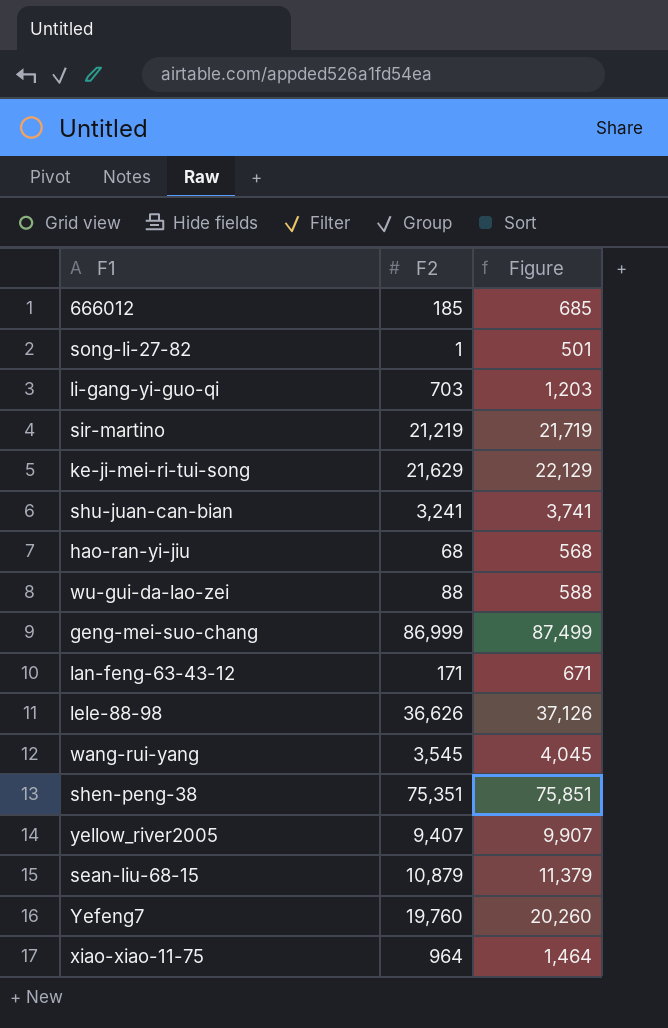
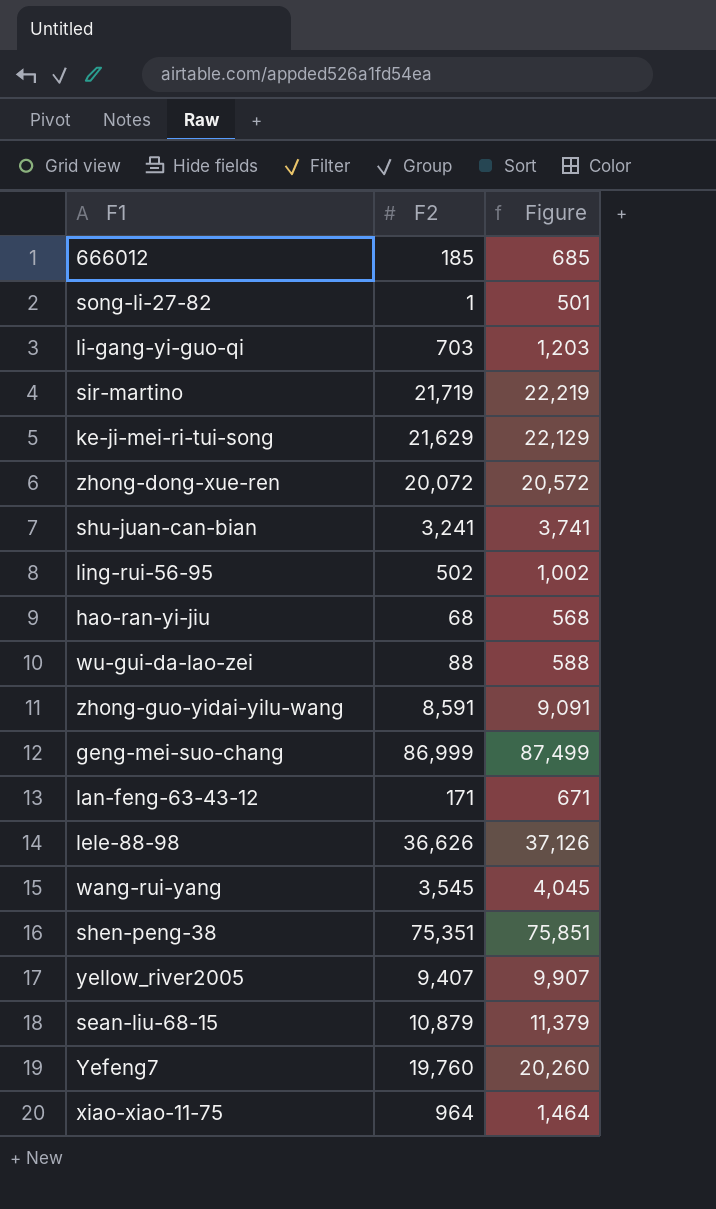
sir-martino | F2: 21,219 -> 21,719
sir-martino | Figure: 21,719 -> 22,219
row zhong-dong-xue-ren: none -> 20,072 | 20,572
row ling-rui-56-95: none -> 502 | 1,002
row zhong-guo-yidai-yilu-wang: none -> 8,591 | 9,091

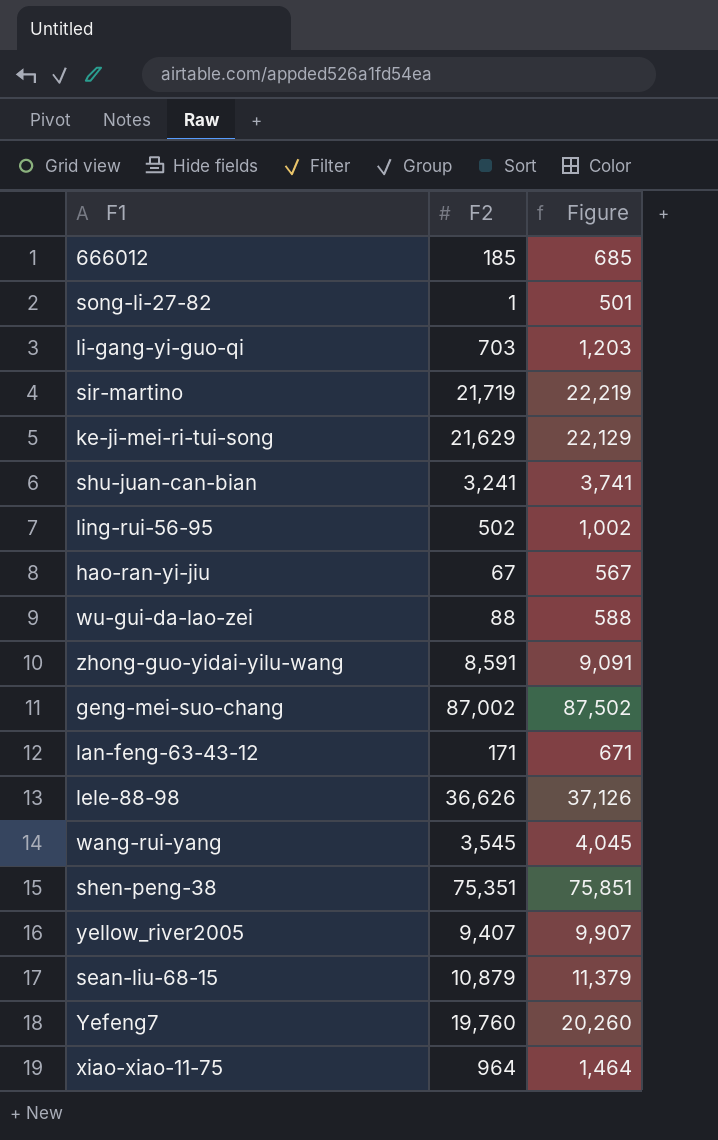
row zhong-dong-xue-ren: 20,072 | 20,572 -> none
hao-ran-yi-jiu | F2: 68 -> 67
hao-ran-yi-jiu | Figure: 568 -> 567
geng-mei-suo-chang | F2: 86,999 -> 87,002
geng-mei-suo-chang | Figure: 87,499 -> 87,502

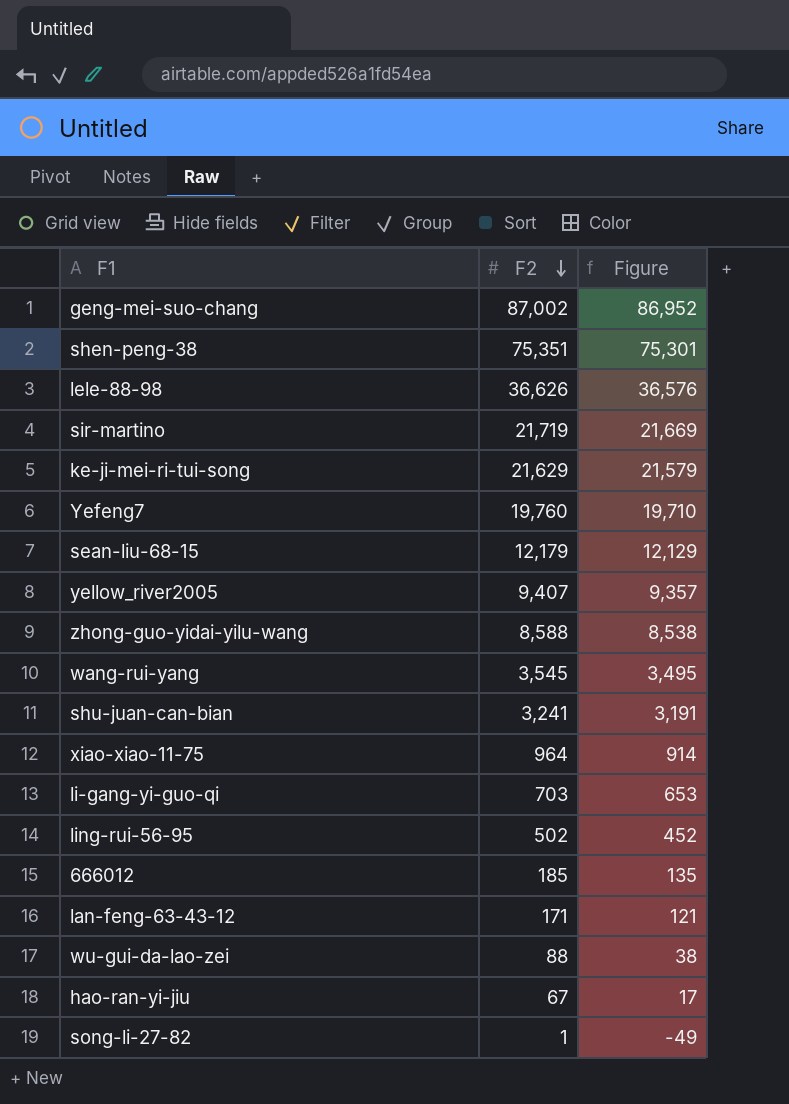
row order: none -> F2 descending
column Figure | formula: [F2] + 500 -> [F2] - 50
sean-liu-68-15 | F2: 10,879 -> 12,179
zhong-guo-yidai-yilu-wang | F2: 8,591 -> 8,588

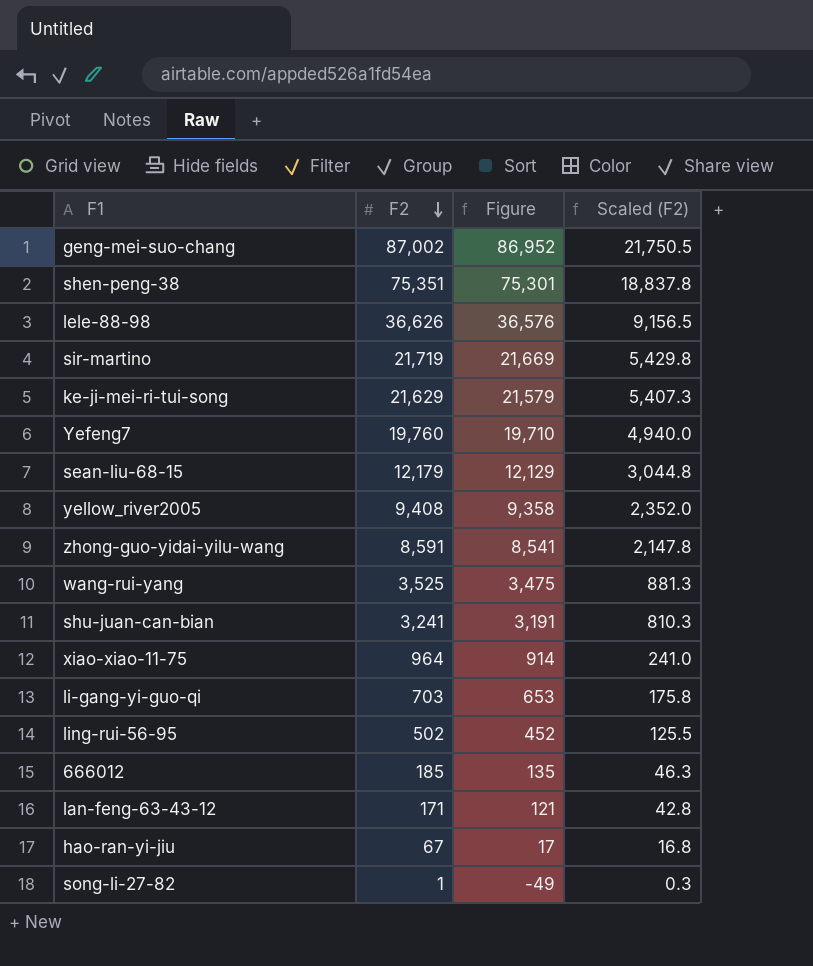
column Scaled (F2) | formula: none -> [F2] * 0.25
row wu-gui-da-lao-zei: 88 | 38 -> none
yellow_river2005 | F2: 9,407 -> 9,408
yellow_river2005 | Figure: 9,357 -> 9,358
zhong-guo-yidai-yilu-wang | F2: 8,588 -> 8,591
zhong-guo-yidai-yilu-wang | Figure: 8,538 -> 8,541
wang-rui-yang | F2: 3,545 -> 3,525
wang-rui-yang | Figure: 3,495 -> 3,475

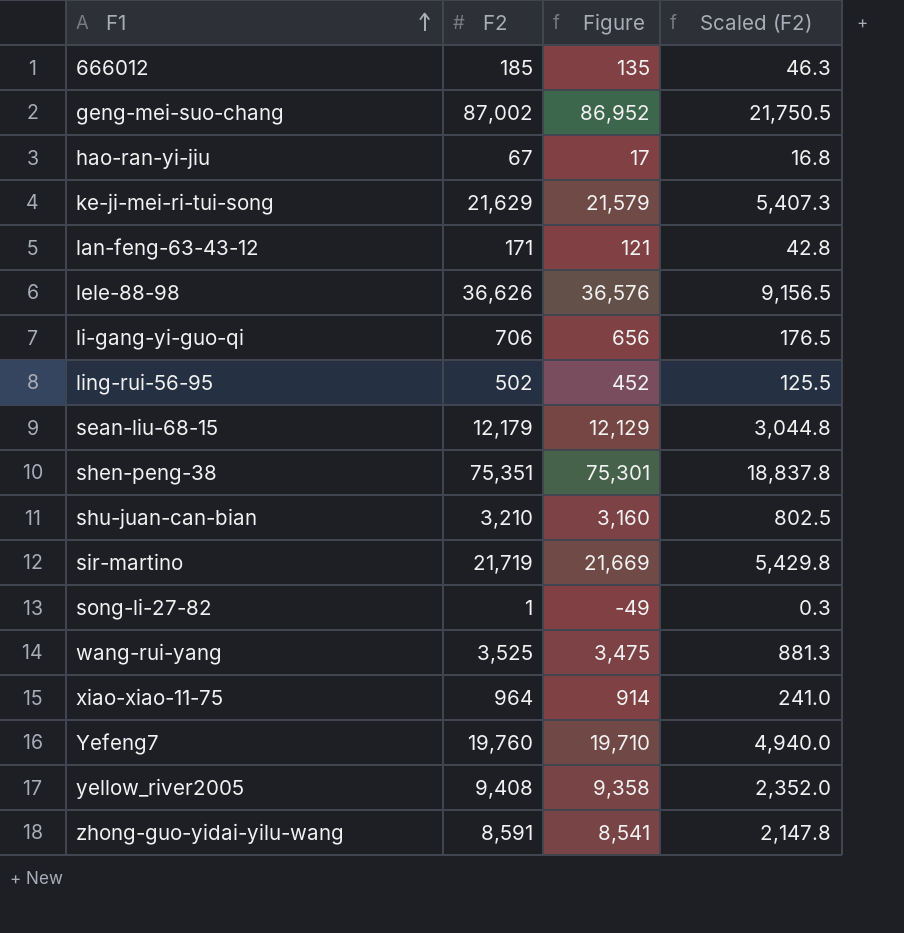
row order: F2 descending -> F1 ascending
li-gang-yi-guo-qi | F2: 703 -> 706
li-gang-yi-guo-qi | Figure: 653 -> 656
li-gang-yi-guo-qi | Scaled (F2): 175.8 -> 176.5
shu-juan-can-bian | F2: 3,241 -> 3,210
shu-juan-can-bian | Figure: 3,191 -> 3,160
shu-juan-can-bian | Scaled (F2): 810.3 -> 802.5

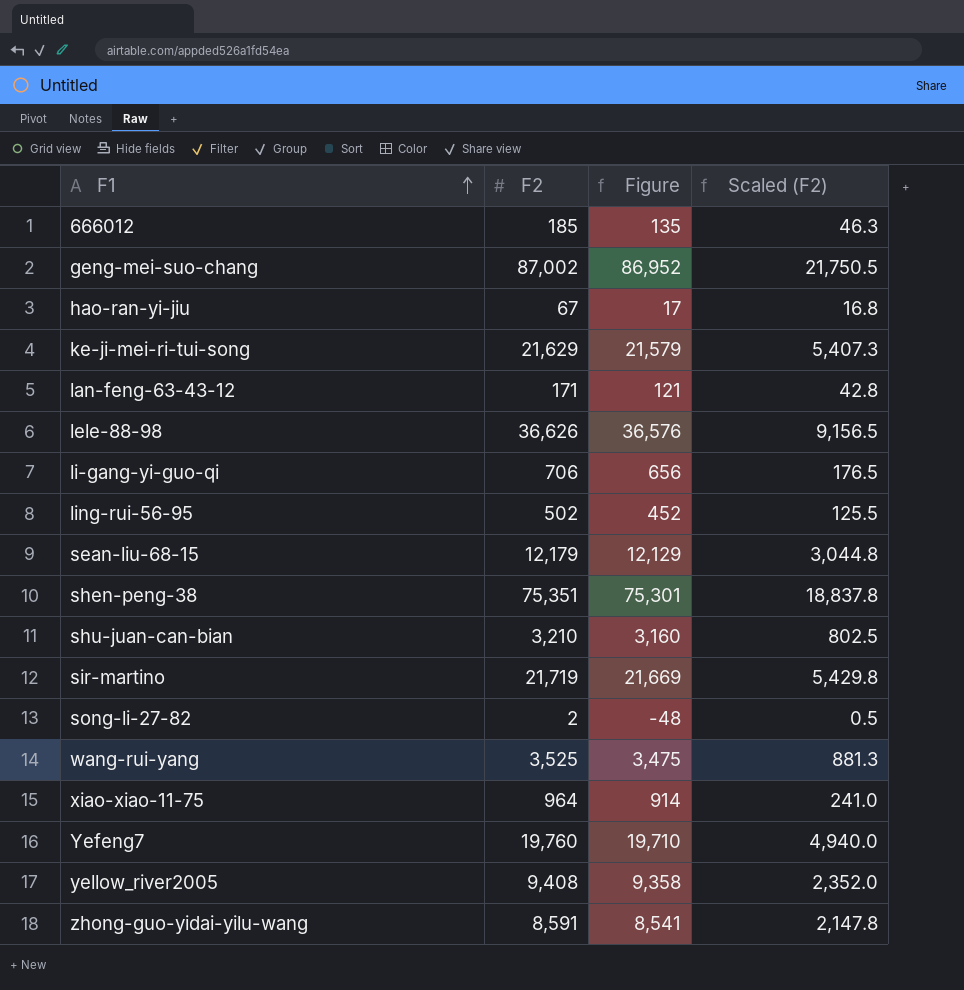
song-li-27-82 | F2: 1 -> 2
song-li-27-82 | Figure: -49 -> -48
song-li-27-82 | Scaled (F2): 0.3 -> 0.5

